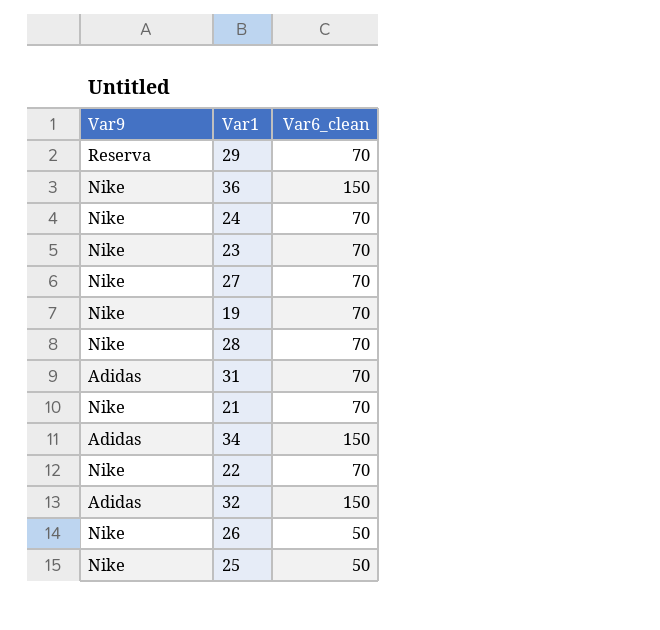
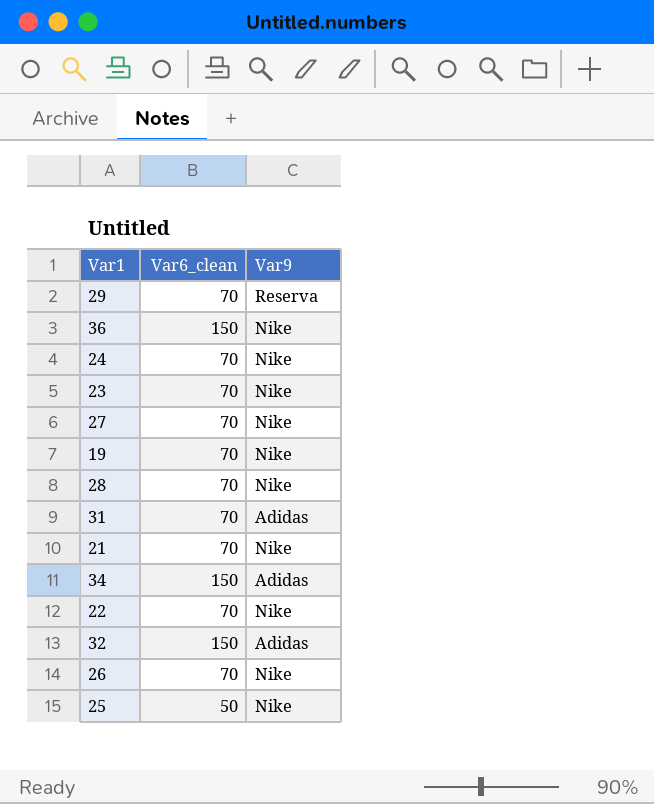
column Var9 | position: 1 -> 3
26 | Var6_clean: 50 -> 70

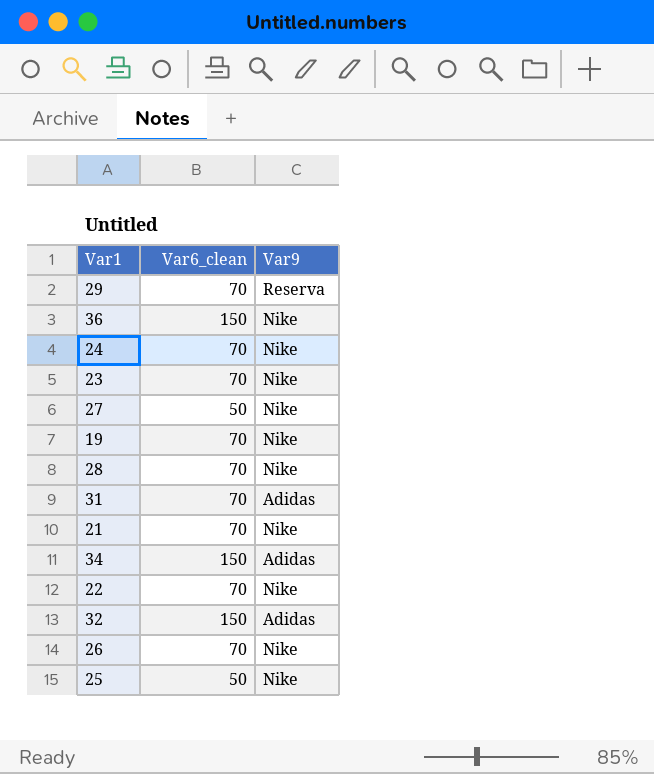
27 | Var6_clean: 70 -> 50

